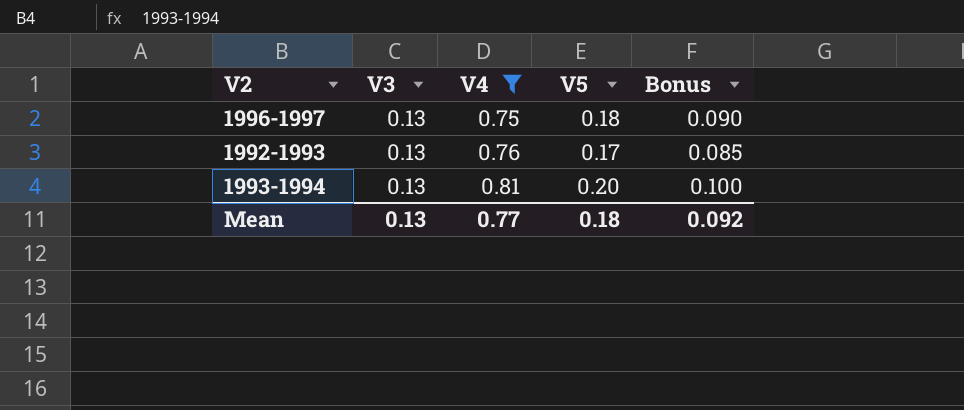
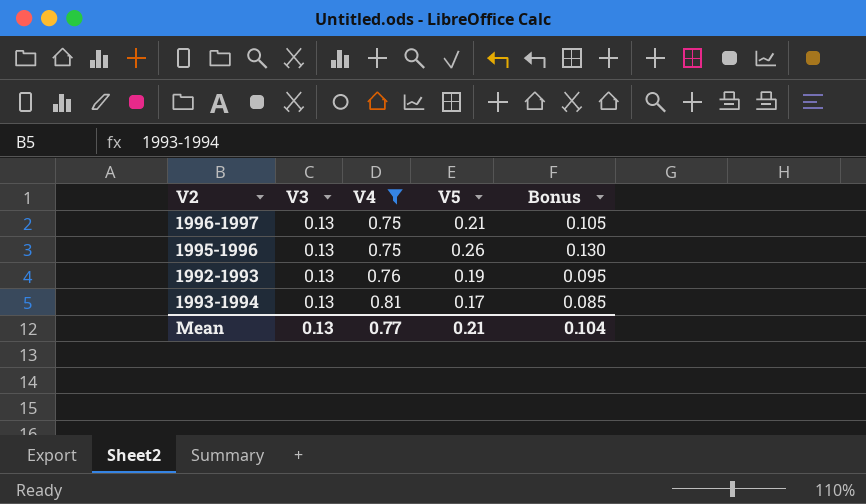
1996-1997 | V5: 0.18 -> 0.21
1996-1997 | Bonus: 0.090 -> 0.105
row 1995-1996: none -> 0.13 | 0.75 | 0.26 | 0.130
1992-1993 | V5: 0.17 -> 0.19
1992-1993 | Bonus: 0.085 -> 0.095
1993-1994 | V5: 0.20 -> 0.17
1993-1994 | Bonus: 0.100 -> 0.085
Mean | V5: 0.18 -> 0.21
Mean | Bonus: 0.092 -> 0.104

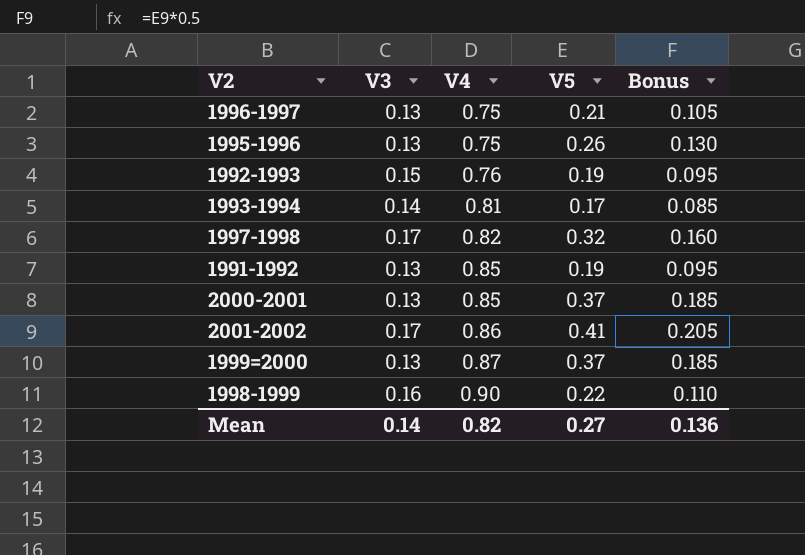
filter: V4 <= 0.81 -> none
1992-1993 | V3: 0.13 -> 0.15
1993-1994 | V3: 0.13 -> 0.14
Mean | V3: 0.13 -> 0.14
Mean | V4: 0.77 -> 0.82
Mean | V5: 0.21 -> 0.27
Mean | Bonus: 0.104 -> 0.136

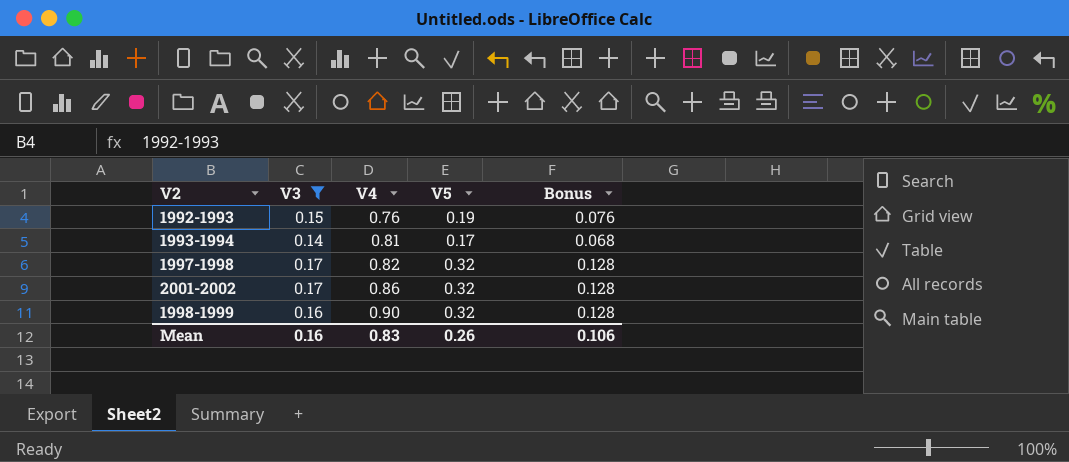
filter: none -> V3 != 0.13
column Bonus | formula: [V5] * 0.5 -> [V5] * 0.4
2001-2002 | V5: 0.41 -> 0.32
1998-1999 | V5: 0.22 -> 0.32
Mean | V3: 0.14 -> 0.16
Mean | V4: 0.82 -> 0.83
Mean | V5: 0.27 -> 0.26
Mean | Bonus: 0.136 -> 0.106

